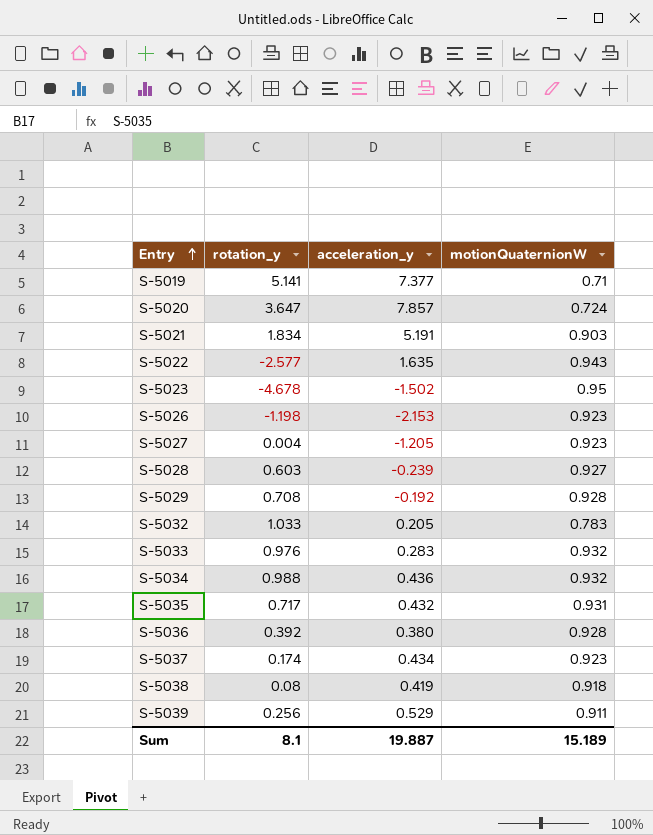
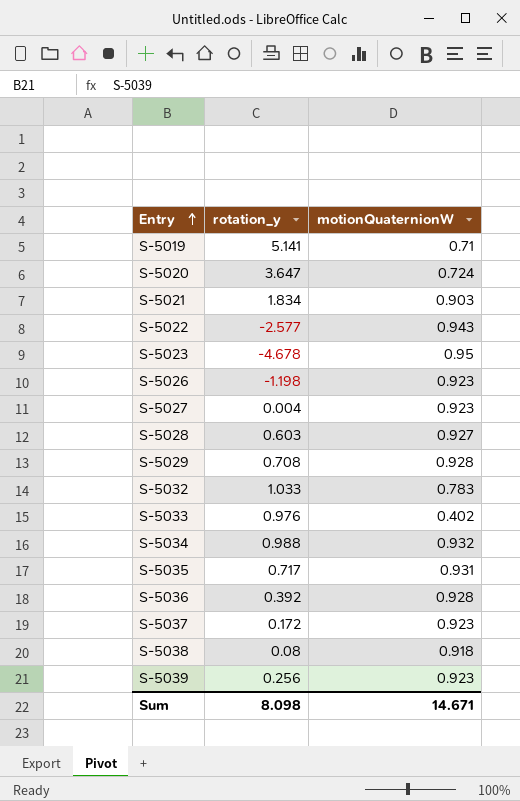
column acceleration_y | position: 3 -> none
S-5033 | motionQuaternionW: 0.932 -> 0.402
S-5037 | rotation_y: 0.174 -> 0.172
S-5039 | motionQuaternionW: 0.911 -> 0.923
Sum | rotation_y: 8.1 -> 8.098
Sum | motionQuaternionW: 15.189 -> 14.671

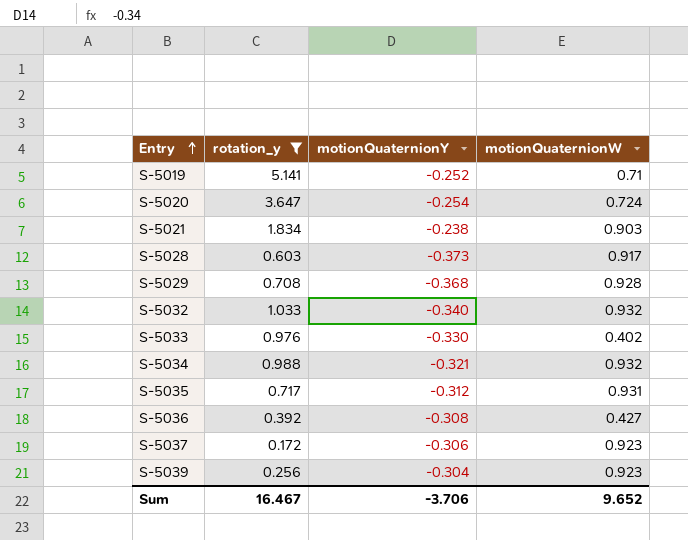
filter: none -> rotation_y >= 0.172
column motionQuaternionY | position: none -> 3
S-5028 | motionQuaternionW: 0.927 -> 0.917
S-5032 | motionQuaternionW: 0.783 -> 0.932
S-5036 | motionQuaternionW: 0.928 -> 0.427
Sum | rotation_y: 8.098 -> 16.467
Sum | motionQuaternionW: 14.671 -> 9.652

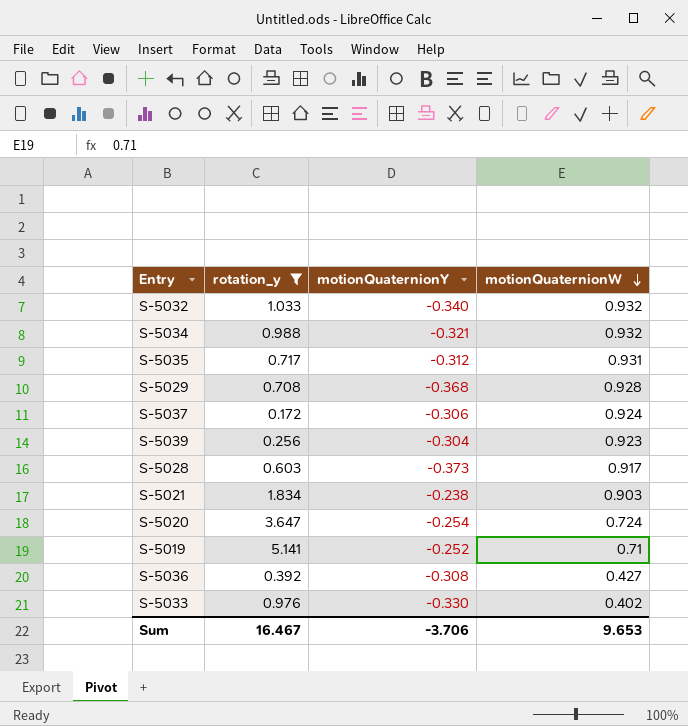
row order: Entry ascending -> motionQuaternionW descending
S-5037 | motionQuaternionW: 0.923 -> 0.924
Sum | motionQuaternionW: 9.652 -> 9.653

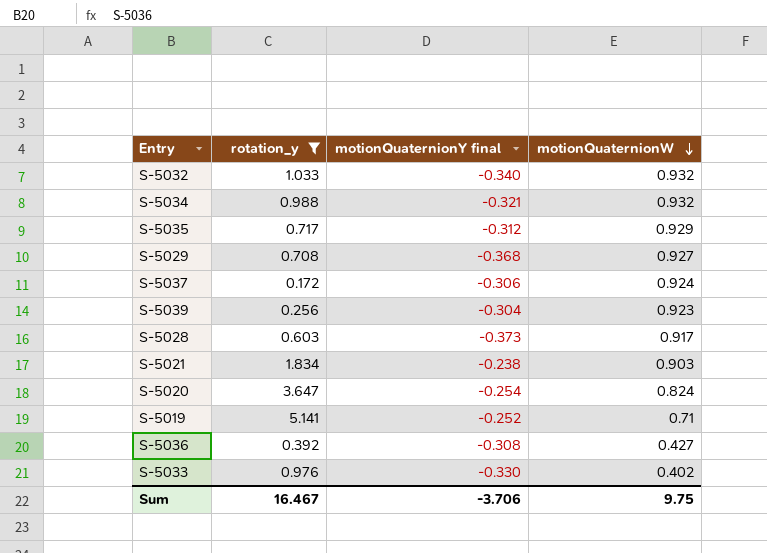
column name: motionQuaternionY -> motionQuaternionY final
S-5035 | motionQuaternionW: 0.931 -> 0.929
S-5029 | motionQuaternionW: 0.928 -> 0.927
S-5020 | motionQuaternionW: 0.724 -> 0.824
Sum | motionQuaternionW: 9.653 -> 9.75

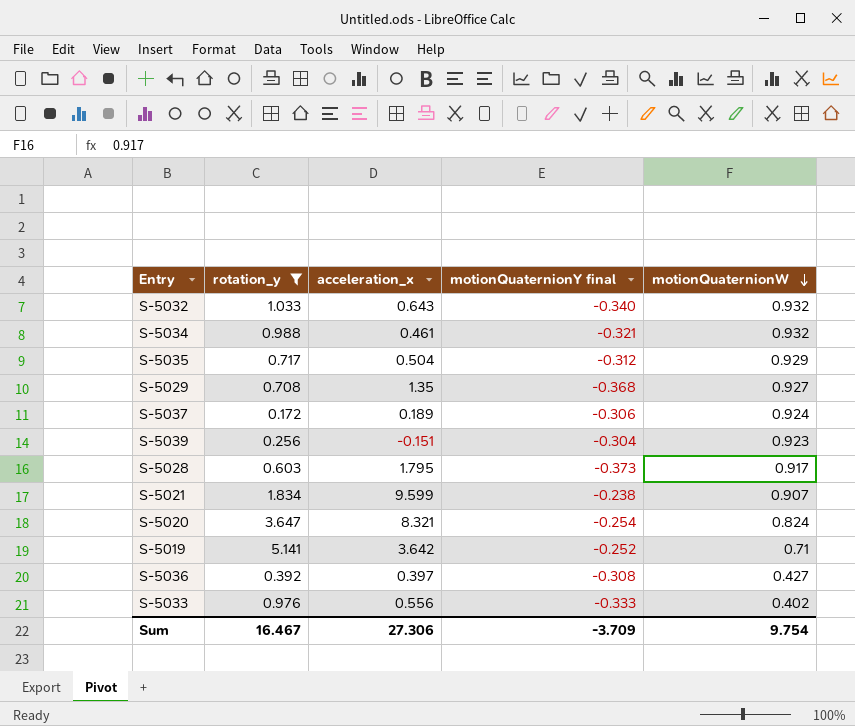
column acceleration_x | position: none -> 3
S-5021 | motionQuaternionW: 0.903 -> 0.907
S-5033 | motionQuaternionY final: -0.330 -> -0.333
Sum | motionQuaternionY final: -3.706 -> -3.709
Sum | motionQuaternionW: 9.75 -> 9.754

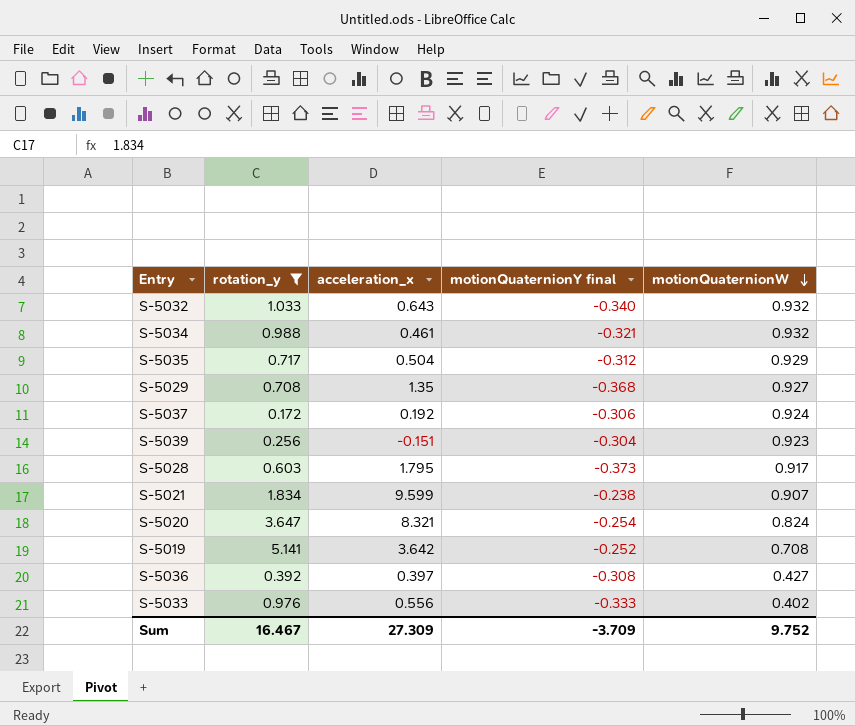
S-5037 | acceleration_x: 0.189 -> 0.192
S-5019 | motionQuaternionW: 0.71 -> 0.708
Sum | acceleration_x: 27.306 -> 27.309
Sum | motionQuaternionW: 9.754 -> 9.752

